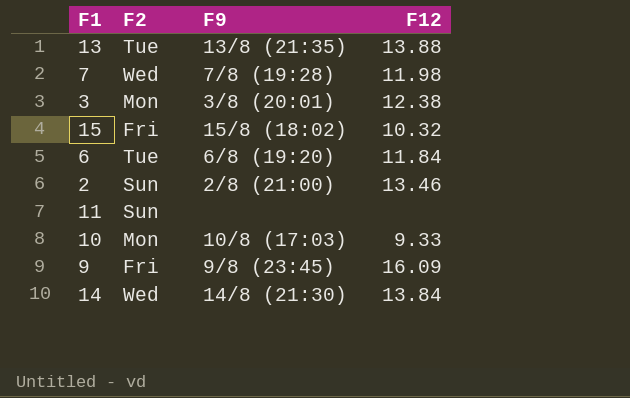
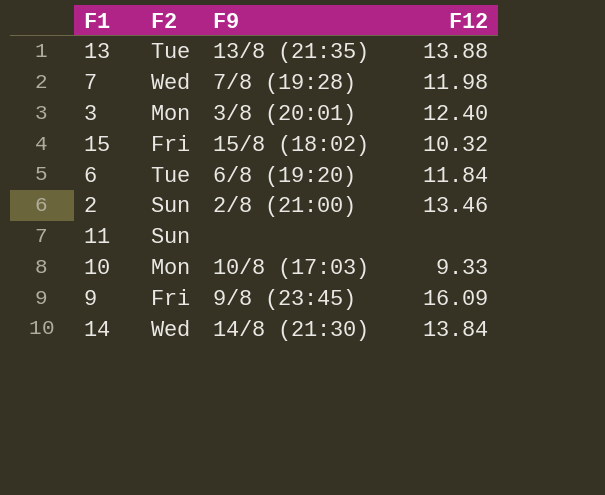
3 | F12: 12.38 -> 12.40

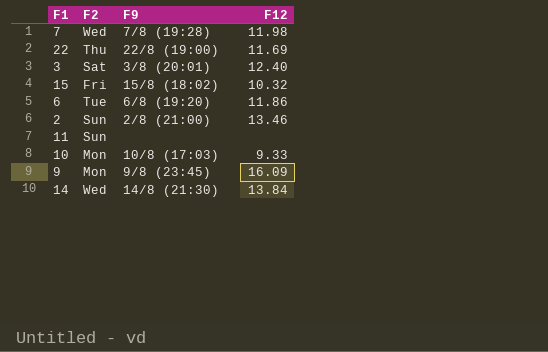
row 13: Tue | 13/8 (21:35) | 13.88 -> none
row 22: none -> Thu | 22/8 (19:00) | 11.69
3 | F2: Mon -> Sat
6 | F12: 11.84 -> 11.86
9 | F2: Fri -> Mon

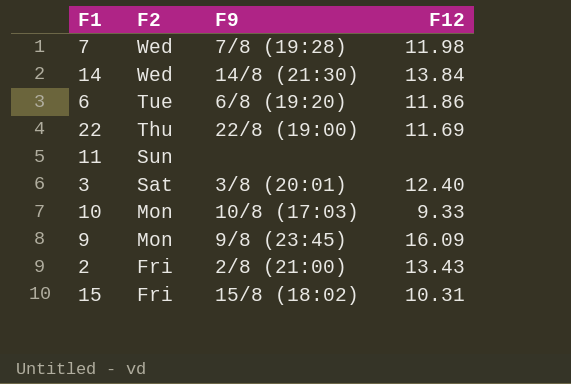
row order: none -> F2 descending
2 | F2: Sun -> Fri
2 | F12: 13.46 -> 13.43
15 | F12: 10.32 -> 10.31

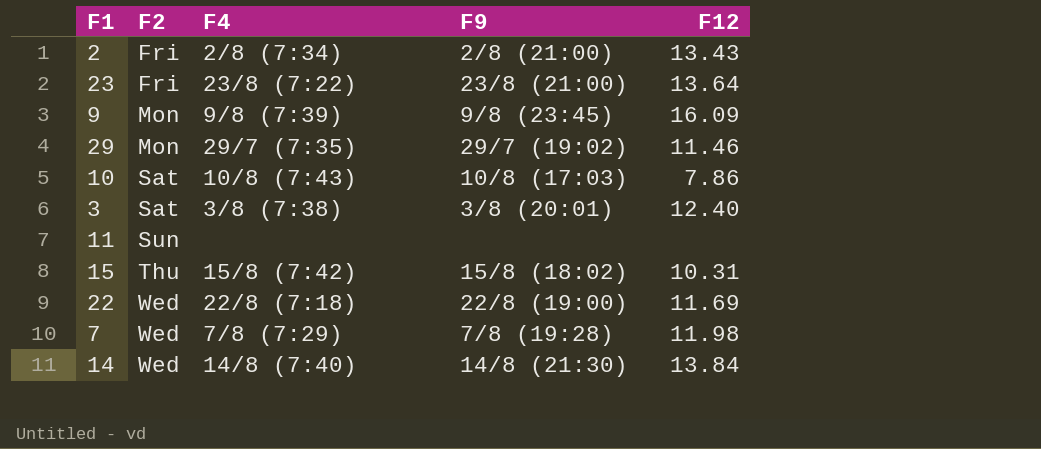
row order: F2 descending -> F2 ascending
column F4 | position: none -> 3
row 6: Tue | 6/8 (19:20) | 11.86 -> none
row 23: none -> Fri | 23/8 (7:22) | 23/8 (21:00) | 13.64
row 29: none -> Mon | 29/7 (7:35) | 29/7 (19:02) | 11.46
10 | F2: Mon -> Sat
10 | F12: 9.33 -> 7.86
15 | F2: Fri -> Thu
22 | F2: Thu -> Wed

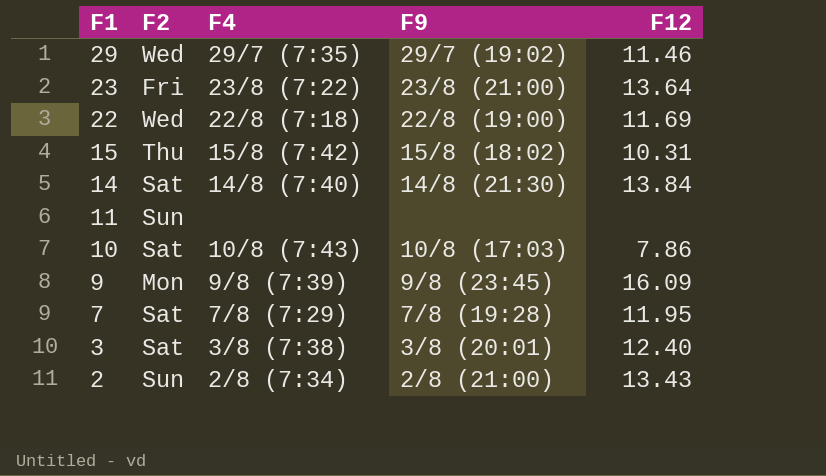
row order: F2 ascending -> F1 descending
29 | F2: Mon -> Wed
14 | F2: Wed -> Sat
7 | F2: Wed -> Sat
7 | F12: 11.98 -> 11.95
2 | F2: Fri -> Sun

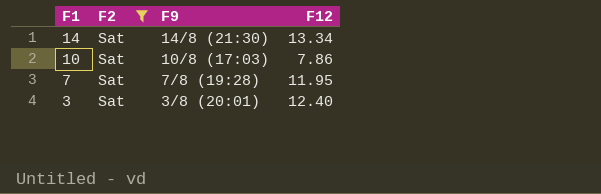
filter: none -> F2 = Sat
column F4 | position: 3 -> none
14 | F12: 13.84 -> 13.34

